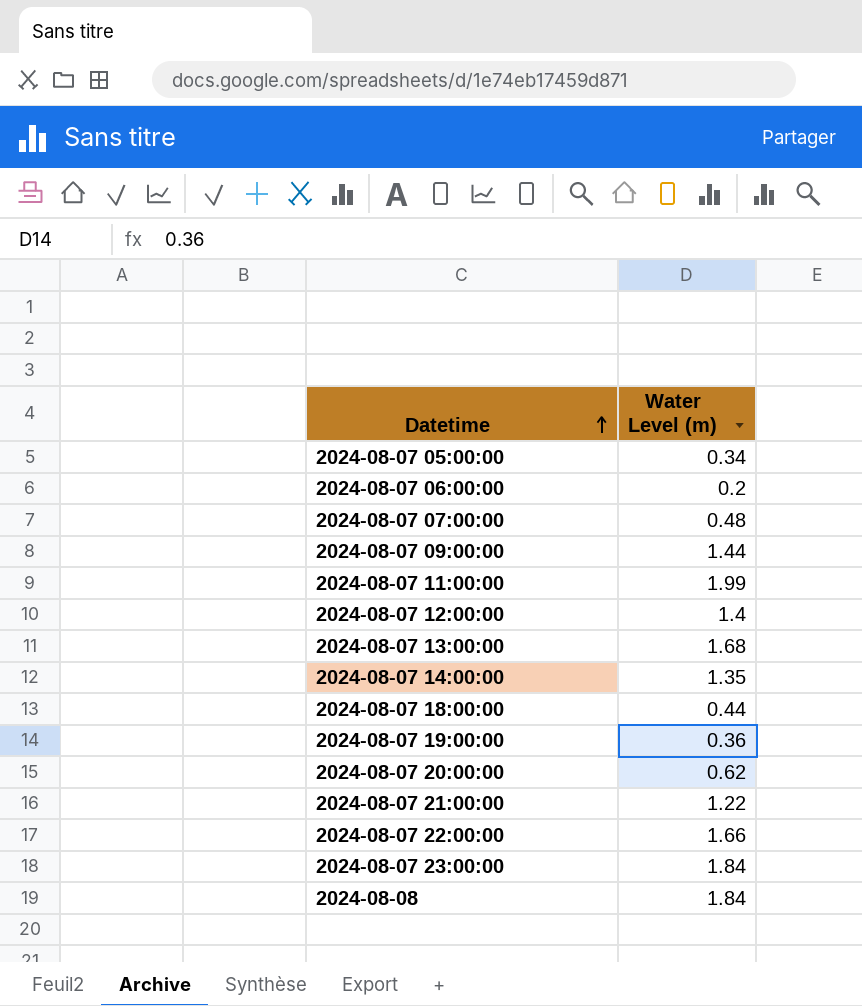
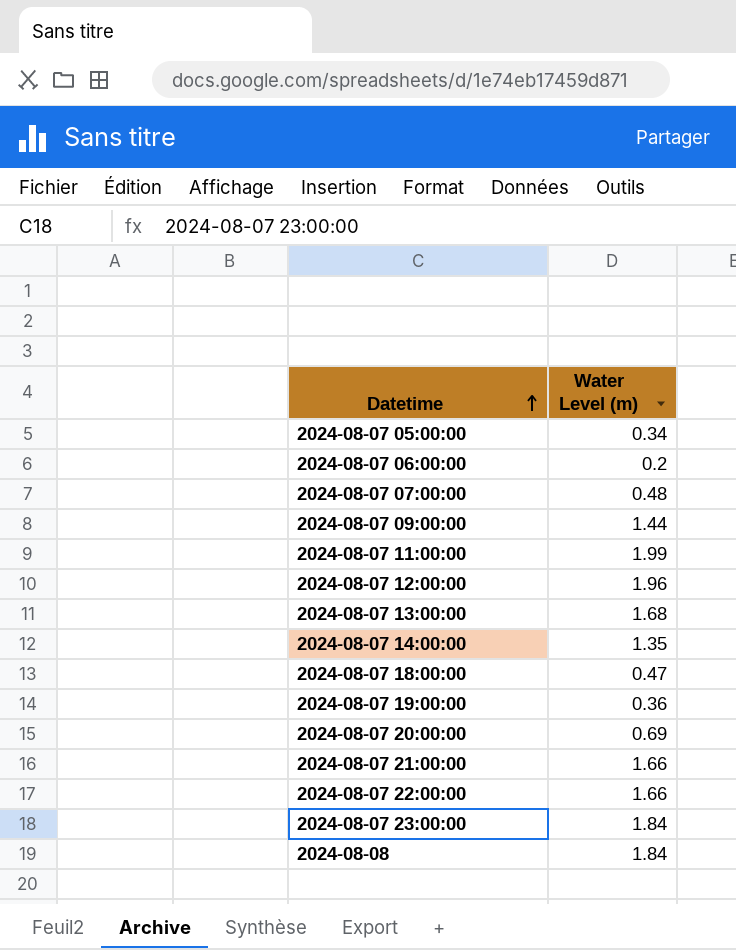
2024-08-07 12:00:00 | Water Level (m): 1.4 -> 1.96
2024-08-07 18:00:00 | Water Level (m): 0.44 -> 0.47
2024-08-07 20:00:00 | Water Level (m): 0.62 -> 0.69
2024-08-07 21:00:00 | Water Level (m): 1.22 -> 1.66

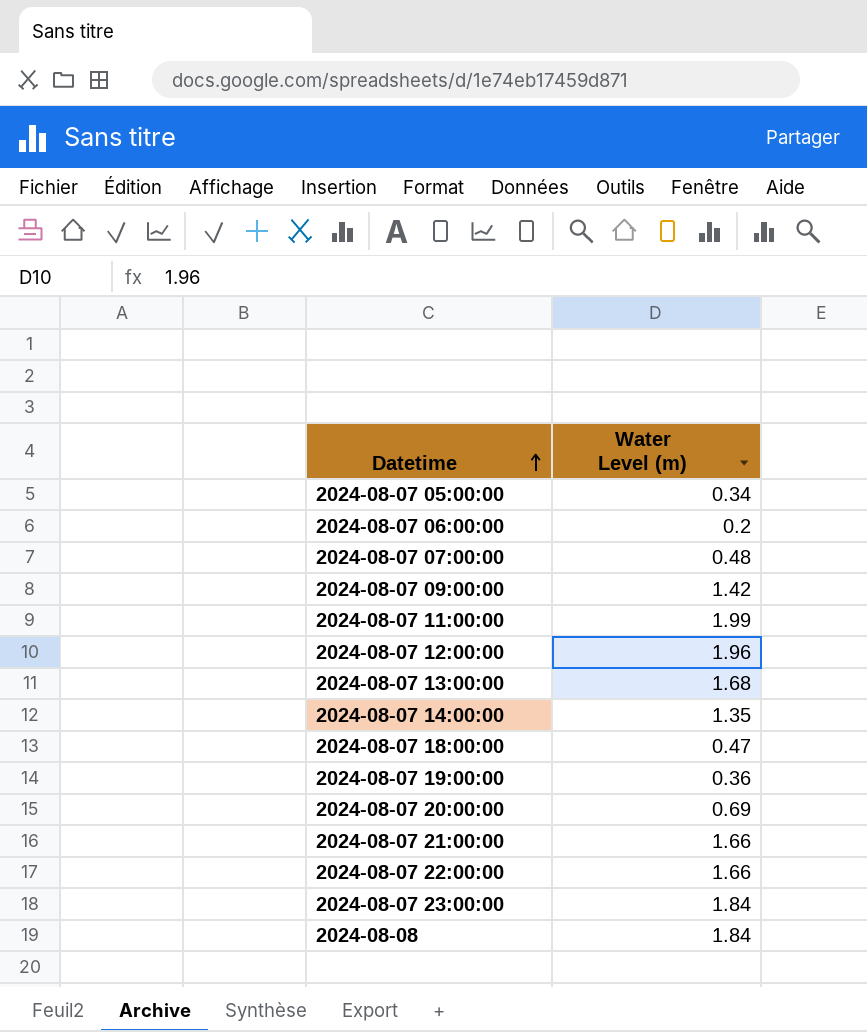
2024-08-07 09:00:00 | Water Level (m): 1.44 -> 1.42

